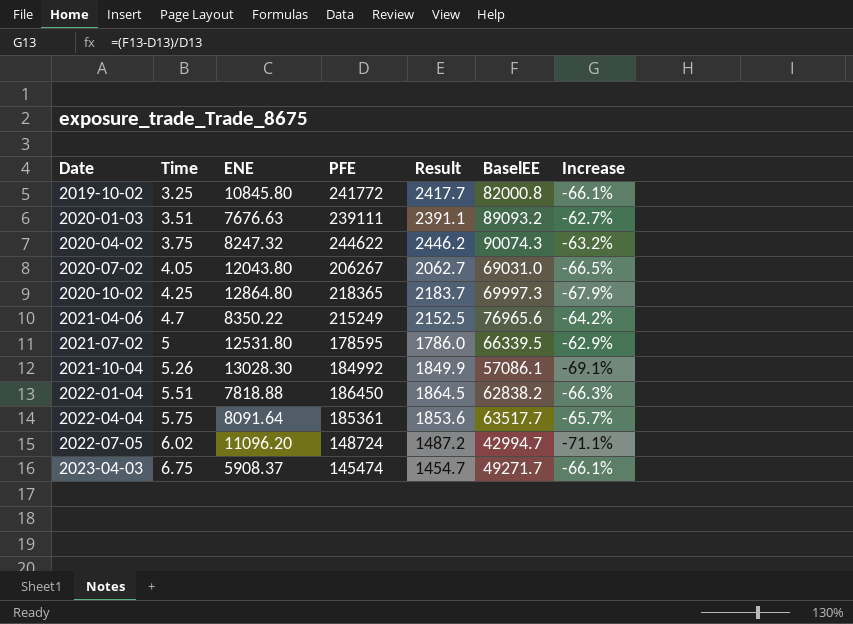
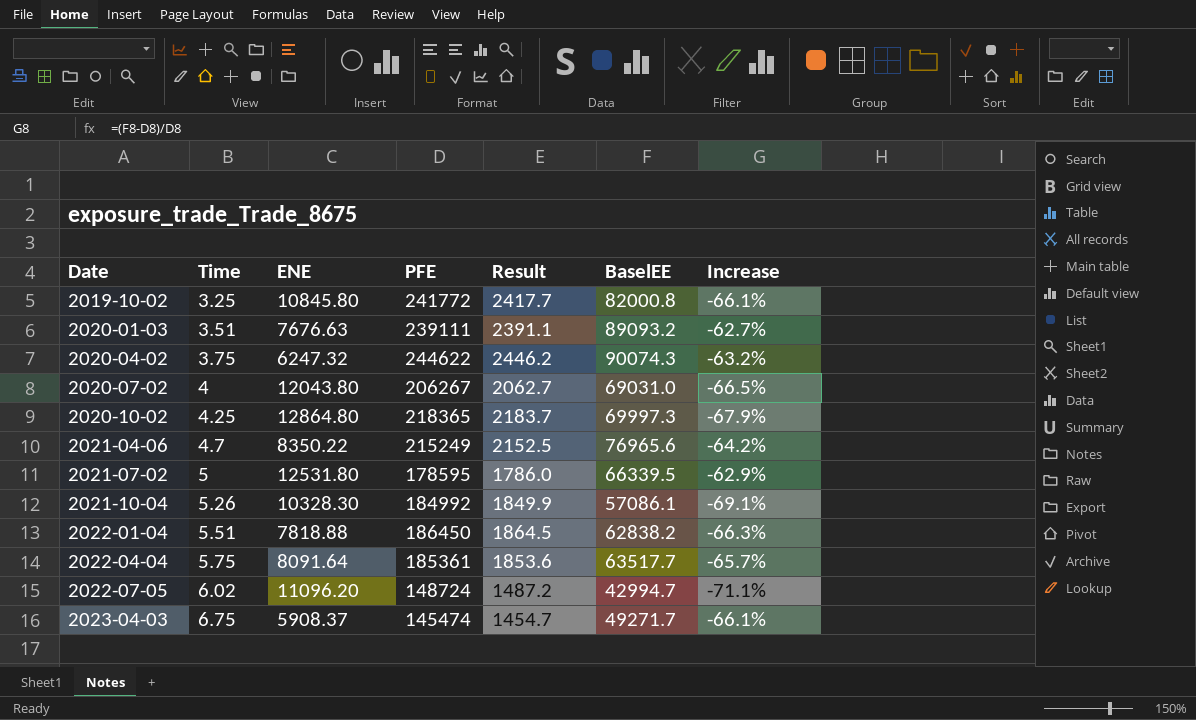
2020-04-02 | ENE: 8247.32 -> 6247.32
2020-07-02 | Time: 4.05 -> 4
2021-10-04 | ENE: 13028.30 -> 10328.30

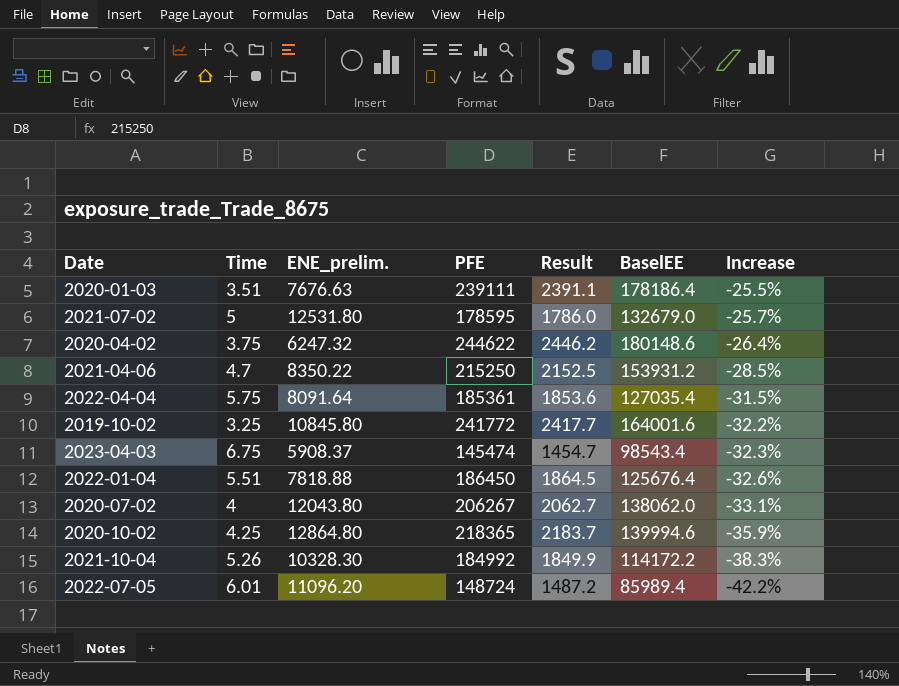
row order: Date ascending -> Increase descending
column name: ENE -> ENE_prelim.
2020-01-03 | BaselEE: 89093.2 -> 178186.4
2020-01-03 | Increase: -62.7% -> -25.5%
2021-07-02 | BaselEE: 66339.5 -> 132679.0
2021-07-02 | Increase: -62.9% -> -25.7%
2020-04-02 | BaselEE: 90074.3 -> 180148.6
2020-04-02 | Increase: -63.2% -> -26.4%
2021-04-06 | PFE: 215249 -> 215250
2021-04-06 | BaselEE: 76965.6 -> 153931.2
2021-04-06 | Increase: -64.2% -> -28.5%
2022-04-04 | BaselEE: 63517.7 -> 127035.4
2022-04-04 | Increase: -65.7% -> -31.5%
2019-10-02 | BaselEE: 82000.8 -> 164001.6
2019-10-02 | Increase: -66.1% -> -32.2%
2023-04-03 | BaselEE: 49271.7 -> 98543.4
2023-04-03 | Increase: -66.1% -> -32.3%
2022-01-04 | BaselEE: 62838.2 -> 125676.4
2022-01-04 | Increase: -66.3% -> -32.6%
2020-07-02 | BaselEE: 69031.0 -> 138062.0
2020-07-02 | Increase: -66.5% -> -33.1%
2020-10-02 | BaselEE: 69997.3 -> 139994.6
2020-10-02 | Increase: -67.9% -> -35.9%
2021-10-04 | BaselEE: 57086.1 -> 114172.2
2021-10-04 | Increase: -69.1% -> -38.3%
2022-07-05 | Time: 6.02 -> 6.01
2022-07-05 | BaselEE: 42994.7 -> 85989.4
2022-07-05 | Increase: -71.1% -> -42.2%

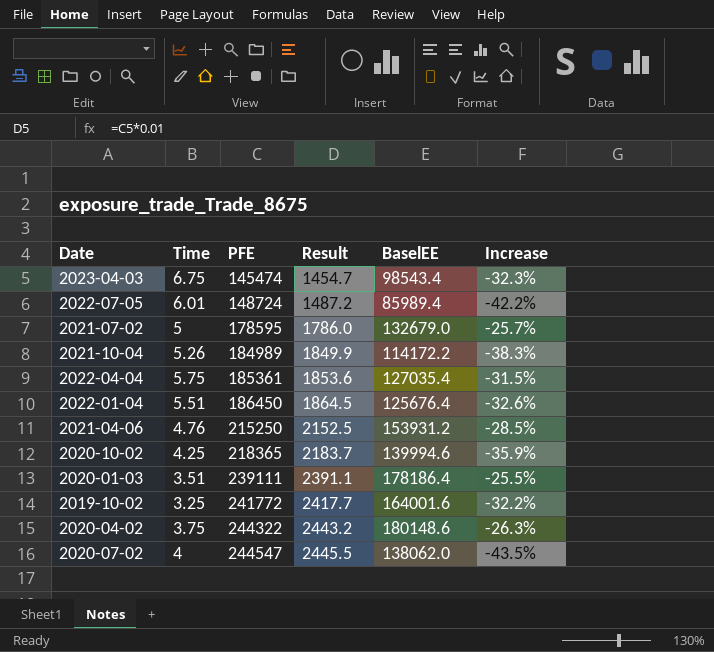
row order: Increase descending -> PFE ascending
column ENE_prelim. | position: 3 -> none
2021-10-04 | PFE: 184992 -> 184989
2021-04-06 | Time: 4.7 -> 4.76
2020-04-02 | PFE: 244622 -> 244322
2020-04-02 | Result: 2446.2 -> 2443.2
2020-04-02 | Increase: -26.4% -> -26.3%
2020-07-02 | PFE: 206267 -> 244547
2020-07-02 | Result: 2062.7 -> 2445.5
2020-07-02 | Increase: -33.1% -> -43.5%

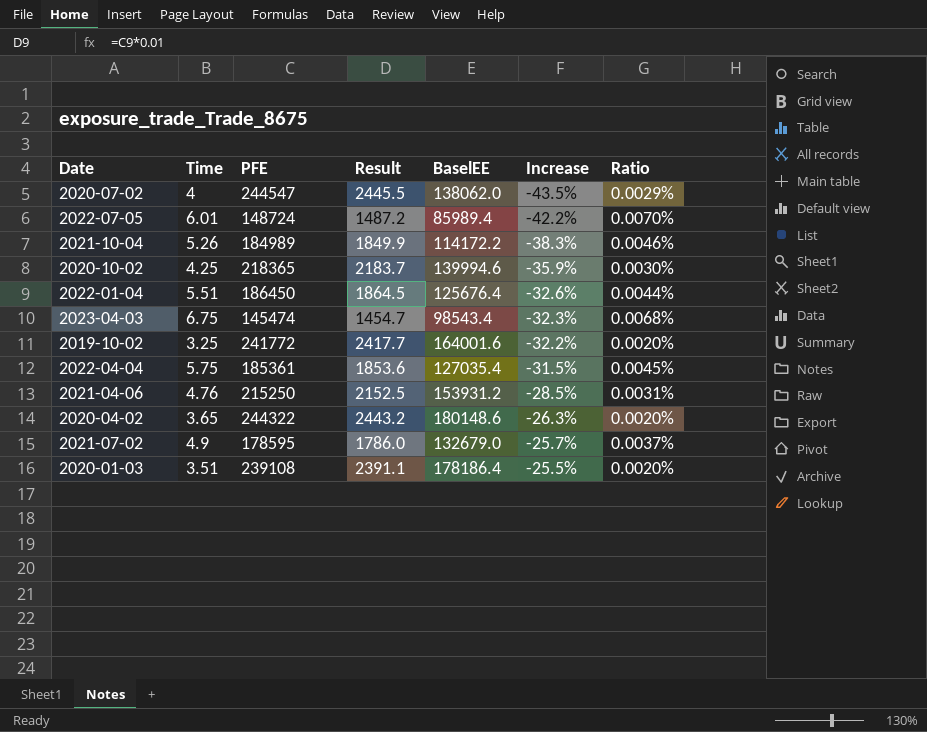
row order: PFE ascending -> Increase ascending
column Ratio | formula: none -> [Time] / [BaselEE]
2020-04-02 | Time: 3.75 -> 3.65
2021-07-02 | Time: 5 -> 4.9
2020-01-03 | PFE: 239111 -> 239108

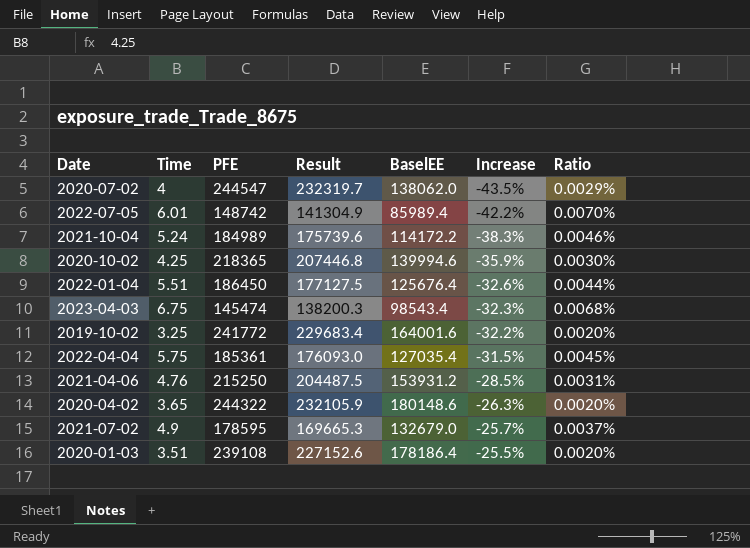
column Result | formula: [PFE] * 0.01 -> [PFE] * 0.95
2022-07-05 | PFE: 148724 -> 148742
2021-10-04 | Time: 5.26 -> 5.24

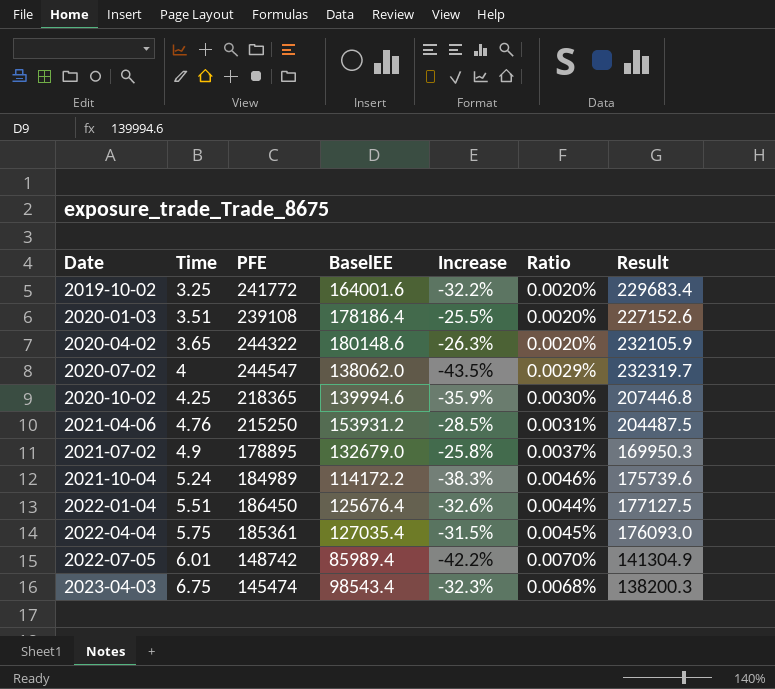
row order: Increase ascending -> Date ascending
column Result | position: 4 -> 7
2021-07-02 | PFE: 178595 -> 178895
2021-07-02 | Increase: -25.7% -> -25.8%
2021-07-02 | Result: 169665.3 -> 169950.3

